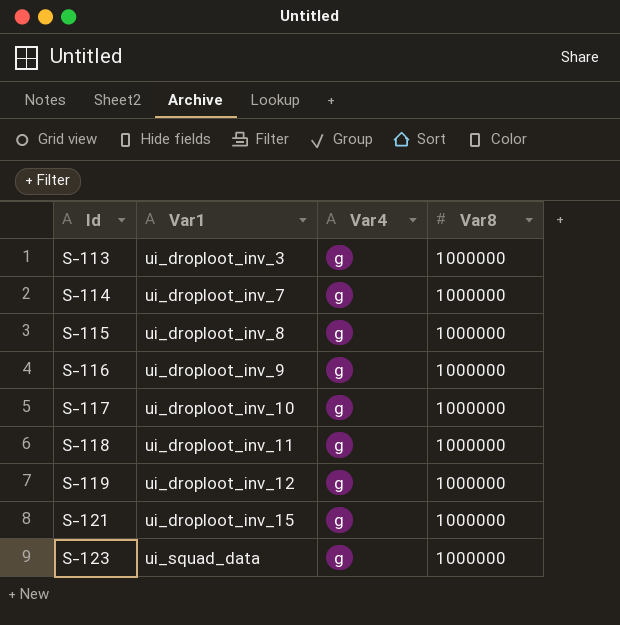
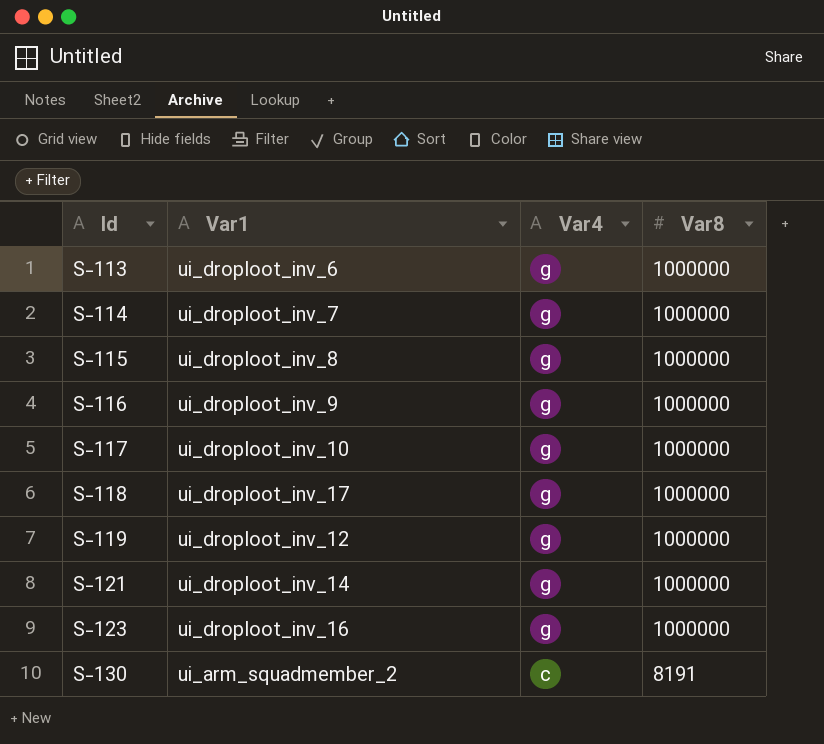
S-113 | Var1: ui_droploot_inv_3 -> ui_droploot_inv_6
S-118 | Var1: ui_droploot_inv_11 -> ui_droploot_inv_17
S-121 | Var1: ui_droploot_inv_15 -> ui_droploot_inv_14
S-123 | Var1: ui_squad_data -> ui_droploot_inv_16
row S-130: none -> ui_arm_squadmember_2 | c | 8191

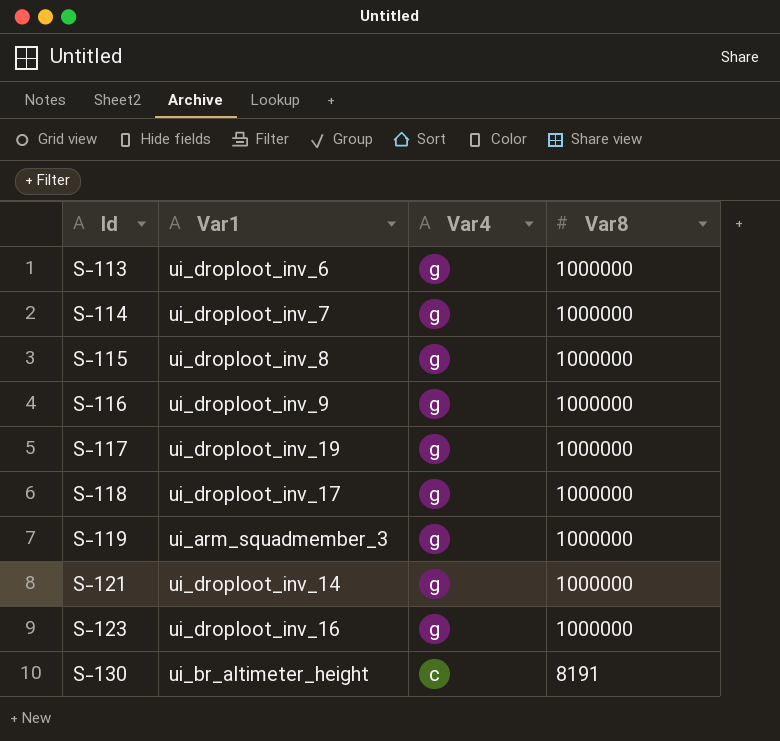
S-117 | Var1: ui_droploot_inv_10 -> ui_droploot_inv_19
S-119 | Var1: ui_droploot_inv_12 -> ui_arm_squadmember_3
S-130 | Var1: ui_arm_squadmember_2 -> ui_br_altimeter_height

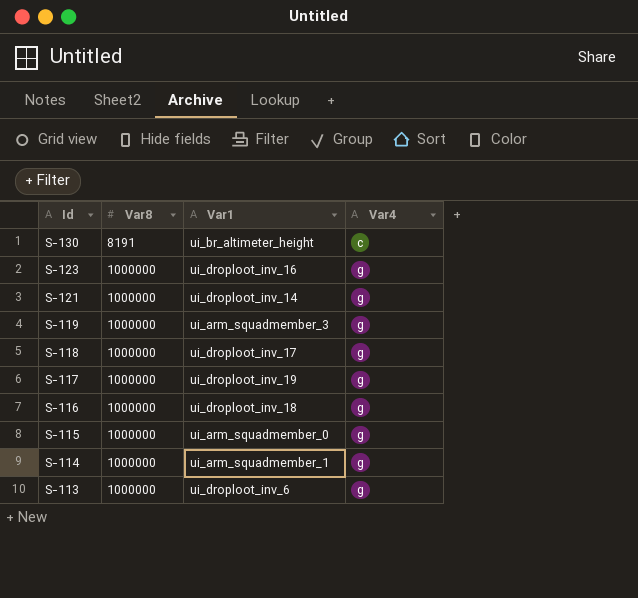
row order: Id ascending -> Id descending
column Var8 | position: 4 -> 2
S-116 | Var1: ui_droploot_inv_9 -> ui_droploot_inv_18
S-115 | Var1: ui_droploot_inv_8 -> ui_arm_squadmember_0
S-114 | Var1: ui_droploot_inv_7 -> ui_arm_squadmember_1

